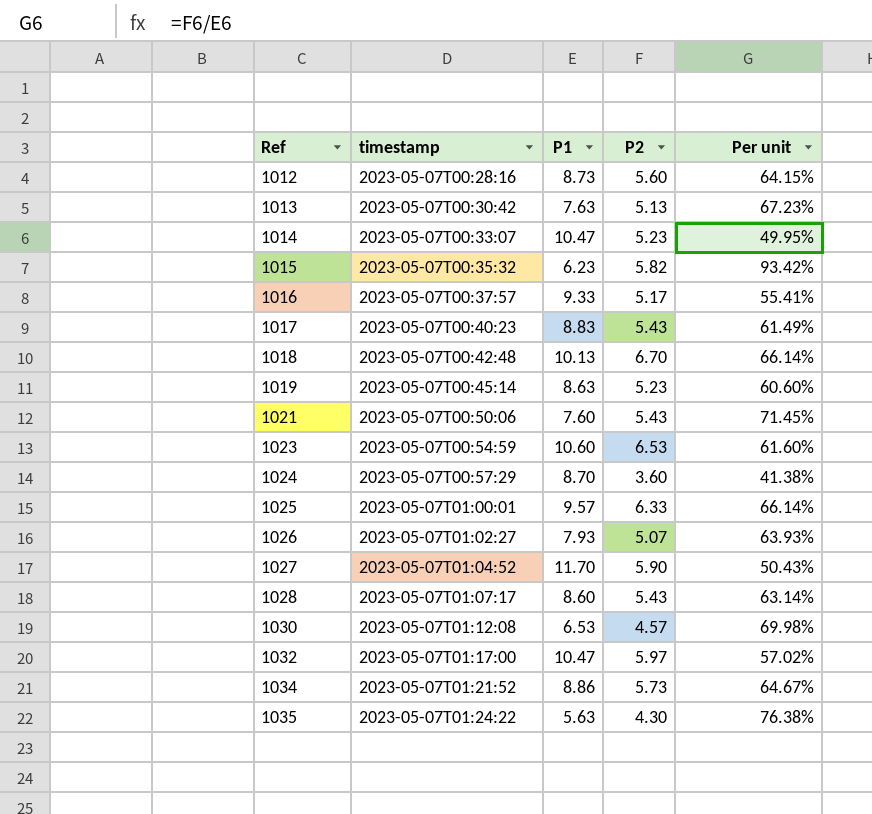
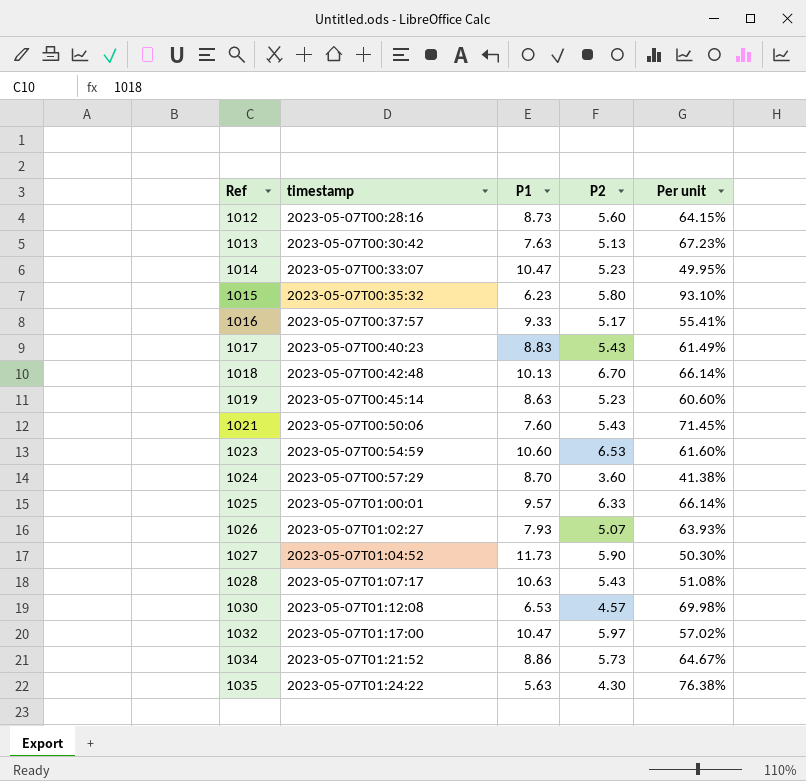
1015 | P2: 5.82 -> 5.80
1015 | Per unit: 93.42% -> 93.10%
1027 | P1: 11.70 -> 11.73
1027 | Per unit: 50.43% -> 50.30%
1028 | P1: 8.60 -> 10.63
1028 | Per unit: 63.14% -> 51.08%

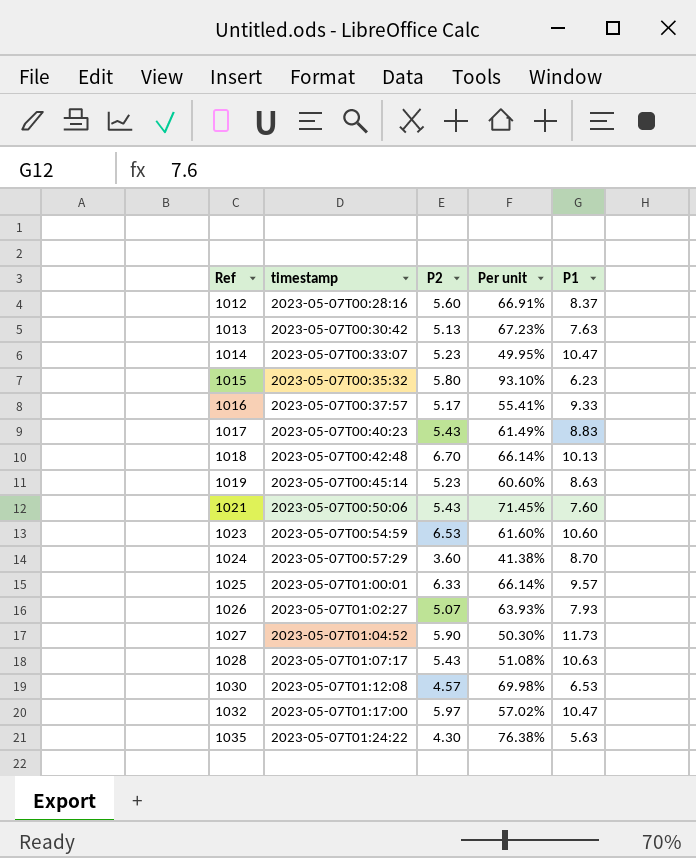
column P1 | position: 3 -> 5
row 1034: 2023-05-07T01:21:52 | 8.86 | 5.73 | 64.67% -> none
1012 | Per unit: 64.15% -> 66.91%
1012 | P1: 8.73 -> 8.37

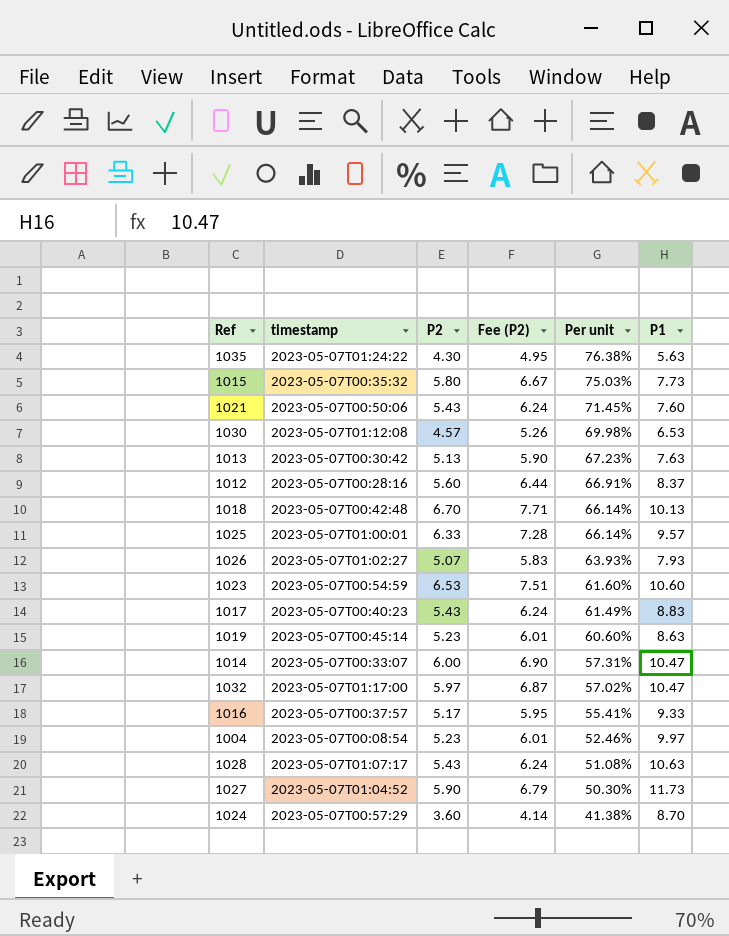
row order: Ref ascending -> Per unit descending
column Fee (P2) | formula: none -> [P2] * 1.15
1015 | Per unit: 93.10% -> 75.03%
1015 | P1: 6.23 -> 7.73
1014 | P2: 5.23 -> 6.00
1014 | Per unit: 49.95% -> 57.31%
row 1004: none -> 2023-05-07T00:08:54 | 5.23 | 6.01 | 52.46% | 9.97

